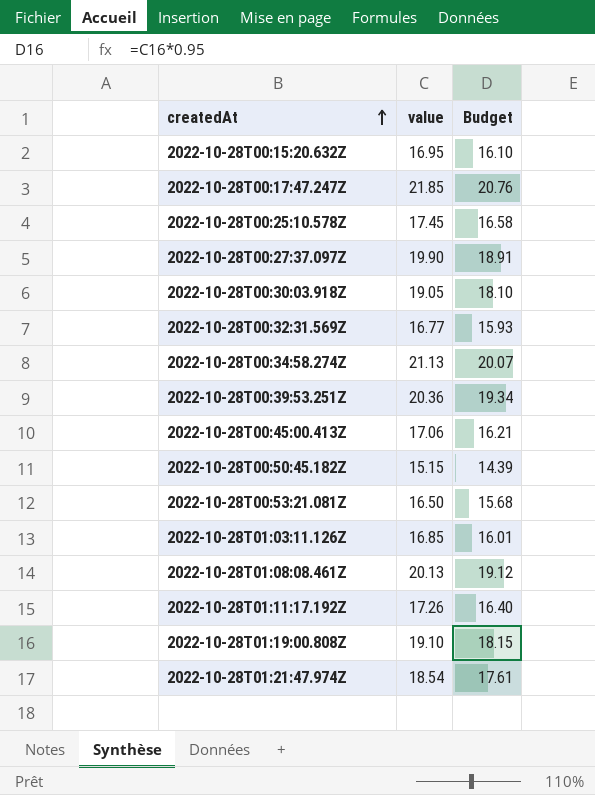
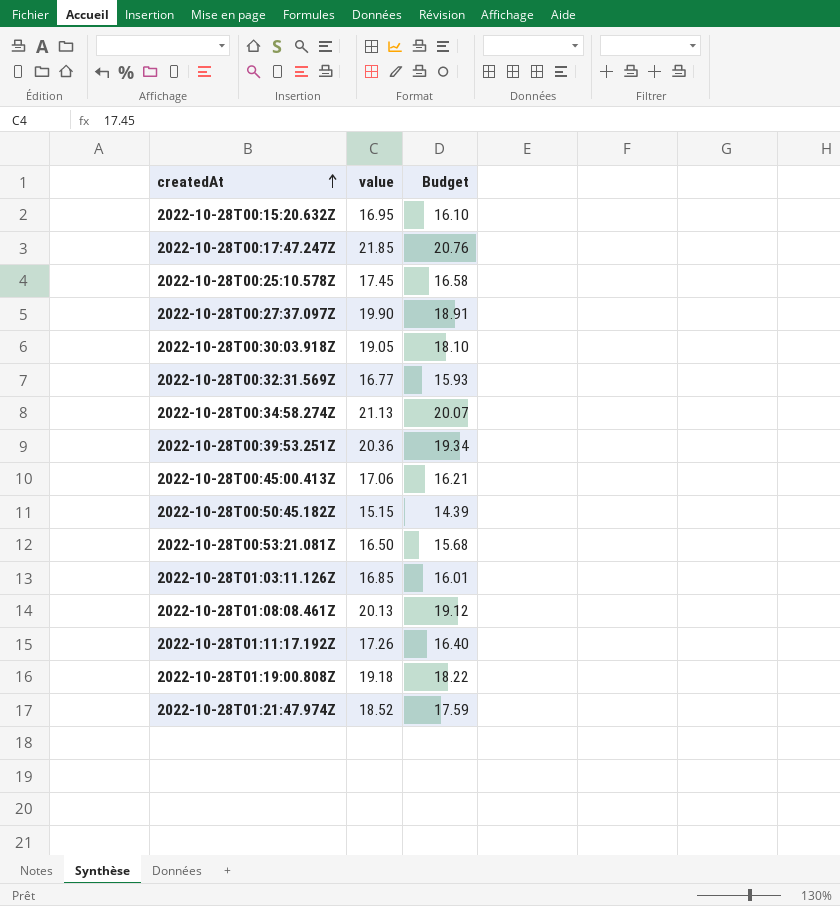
2022-10-28T01:19:00.808Z | value: 19.10 -> 19.18
2022-10-28T01:19:00.808Z | Budget: 18.15 -> 18.22
2022-10-28T01:21:47.974Z | value: 18.54 -> 18.52
2022-10-28T01:21:47.974Z | Budget: 17.61 -> 17.59

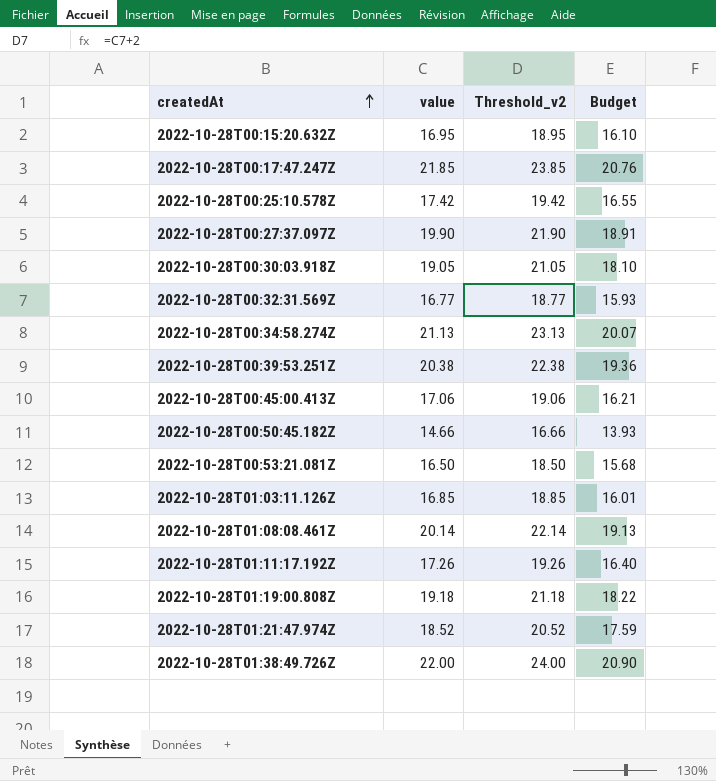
column Threshold_v2 | formula: none -> [value] + 2
2022-10-28T00:25:10.578Z | value: 17.45 -> 17.42
2022-10-28T00:25:10.578Z | Budget: 16.58 -> 16.55
2022-10-28T00:39:53.251Z | value: 20.36 -> 20.38
2022-10-28T00:39:53.251Z | Budget: 19.34 -> 19.36
2022-10-28T00:50:45.182Z | value: 15.15 -> 14.66
2022-10-28T00:50:45.182Z | Budget: 14.39 -> 13.93
2022-10-28T01:08:08.461Z | value: 20.13 -> 20.14
2022-10-28T01:08:08.461Z | Budget: 19.12 -> 19.13
row 2022-10-28T01:38:49.726Z: none -> 22.00 | 24.00 | 20.90

